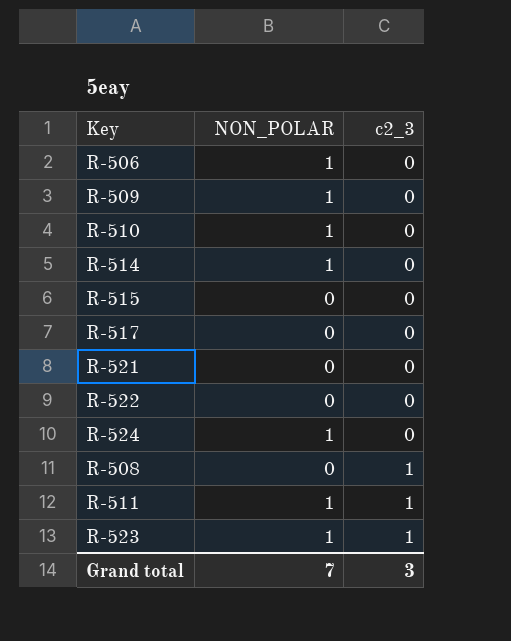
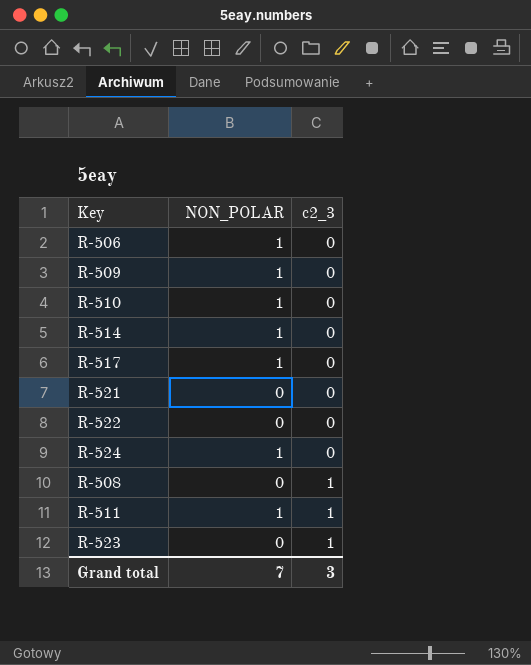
row R-515: 0 | 0 -> none
R-517 | NON_POLAR: 0 -> 1
R-523 | NON_POLAR: 1 -> 0

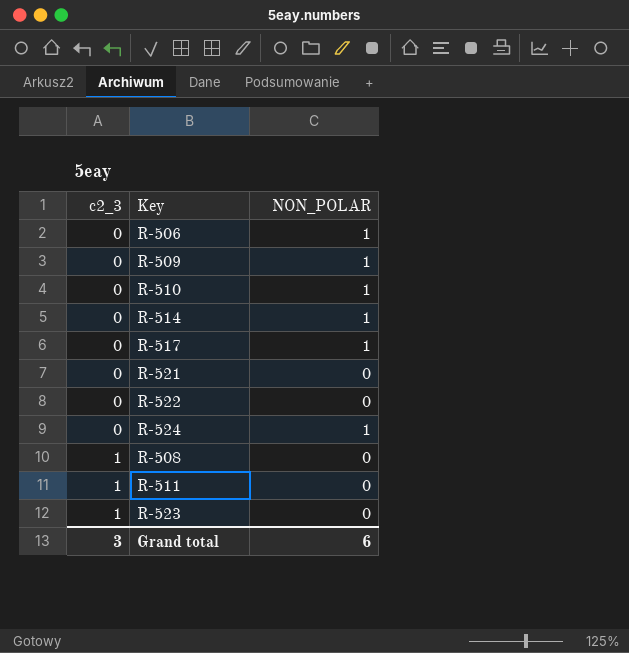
column c2_3 | position: 3 -> 1
R-511 | NON_POLAR: 1 -> 0
Grand total | NON_POLAR: 7 -> 6

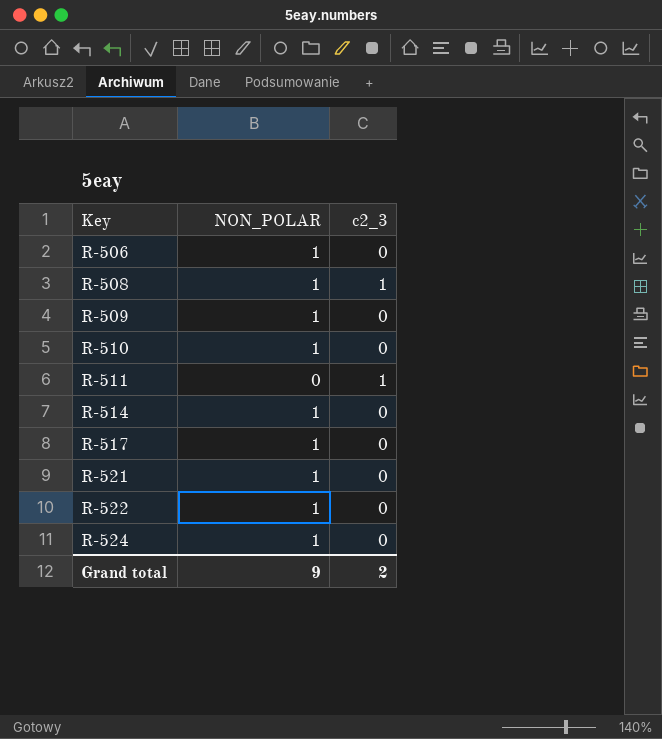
row order: c2_3 ascending -> Key ascending
column c2_3 | position: 1 -> 3
row R-523: 1 | 0 -> none
R-508 | NON_POLAR: 0 -> 1
R-521 | NON_POLAR: 0 -> 1
R-522 | NON_POLAR: 0 -> 1
Grand total | NON_POLAR: 6 -> 9
Grand total | c2_3: 3 -> 2

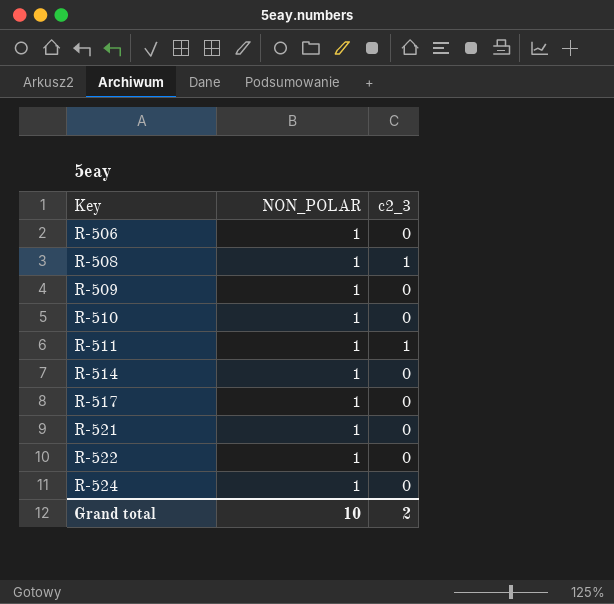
R-511 | NON_POLAR: 0 -> 1
Grand total | NON_POLAR: 9 -> 10

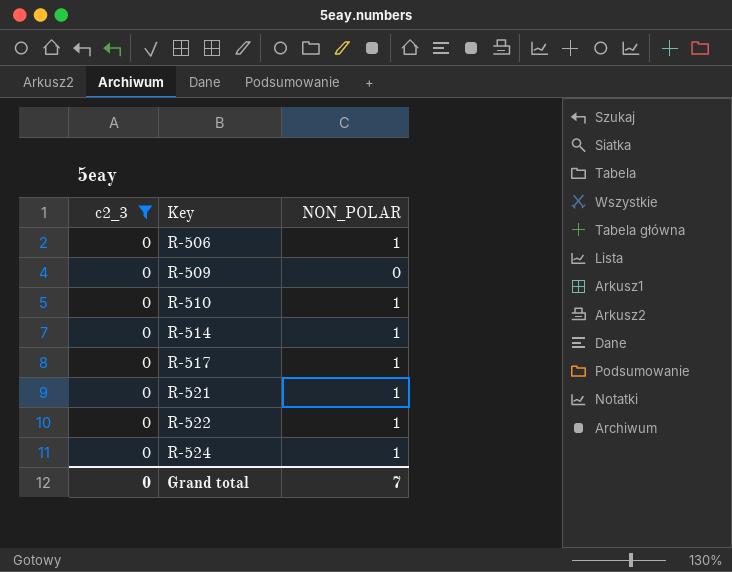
filter: none -> c2_3 = 0
column c2_3 | position: 3 -> 1
R-509 | NON_POLAR: 1 -> 0
Grand total | c2_3: 2 -> 0
Grand total | NON_POLAR: 10 -> 7

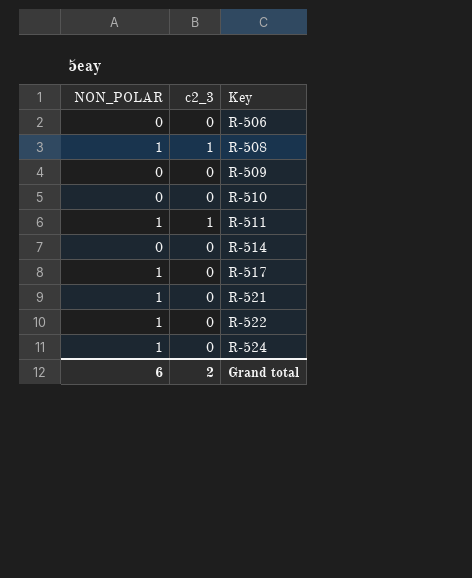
filter: c2_3 = 0 -> none
column NON_POLAR | position: 3 -> 1
R-506 | NON_POLAR: 1 -> 0
R-510 | NON_POLAR: 1 -> 0
R-514 | NON_POLAR: 1 -> 0
Grand total | NON_POLAR: 7 -> 6
Grand total | c2_3: 0 -> 2

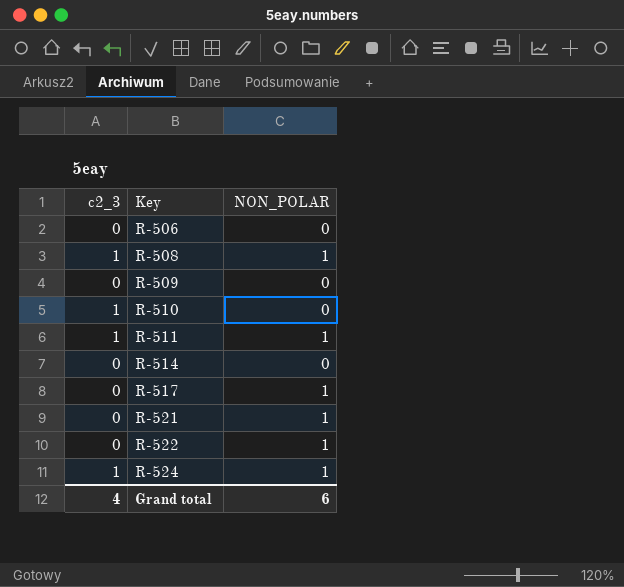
column NON_POLAR | position: 1 -> 3
R-510 | c2_3: 0 -> 1
R-524 | c2_3: 0 -> 1
Grand total | c2_3: 2 -> 4

